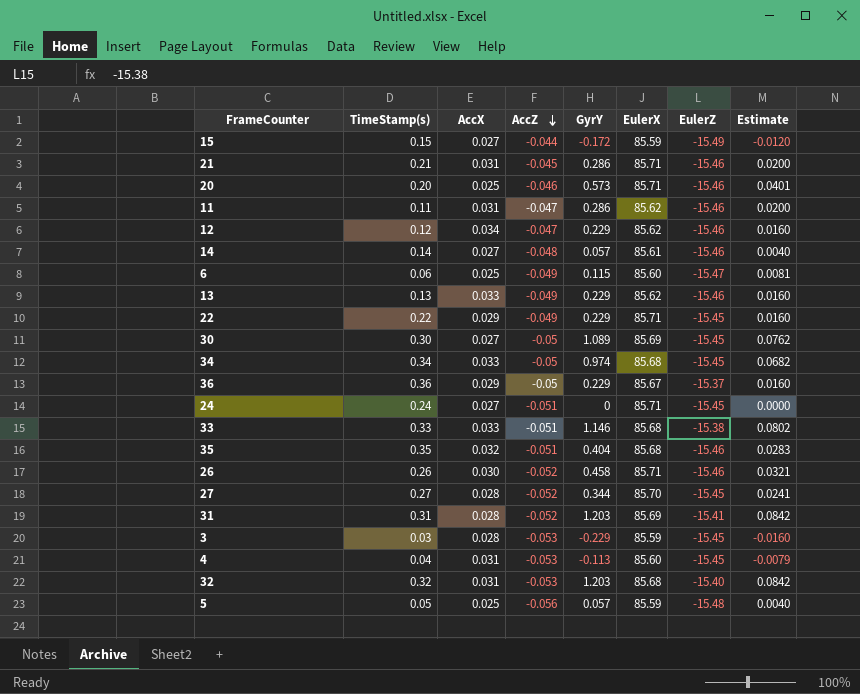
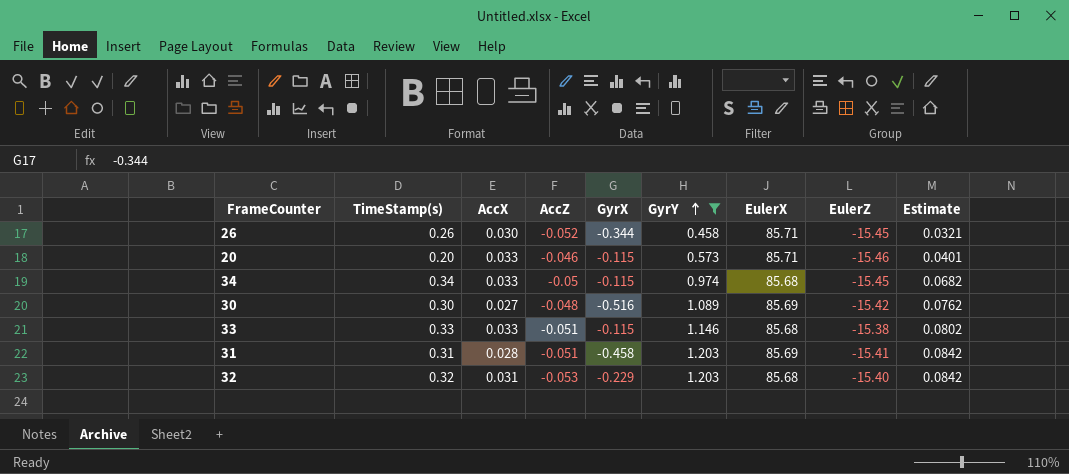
filter: none -> GyrY >= 0.458
row order: AccZ descending -> GyrY ascending
column GyrX | position: none -> 5
26 | EulerZ: -15.46 -> -15.45
20 | AccX: 0.025 -> 0.033
30 | AccZ: -0.05 -> -0.048
30 | EulerZ: -15.45 -> -15.42
31 | AccZ: -0.052 -> -0.051

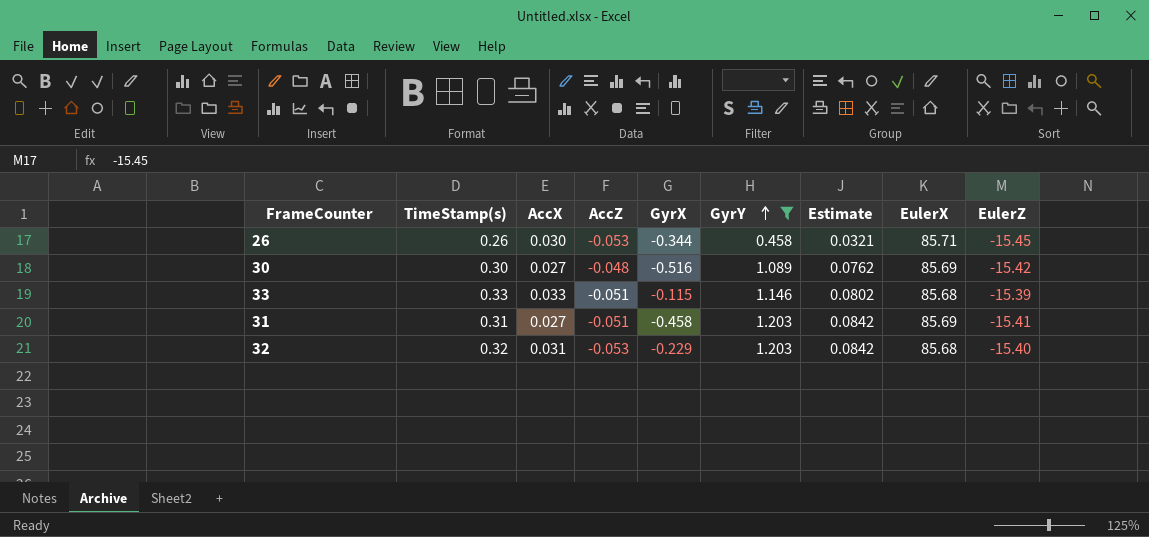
column Estimate | position: 9 -> 7
row 20: 0.20 | 0.033 | -0.046 | -0.115 | 0.573 | 85.71 | -15.46 | 0.0401 -> none
row 34: 0.34 | 0.033 | -0.05 | -0.115 | 0.974 | 85.68 | -15.45 | 0.0682 -> none
26 | AccZ: -0.052 -> -0.053
33 | EulerZ: -15.38 -> -15.39
31 | AccX: 0.028 -> 0.027

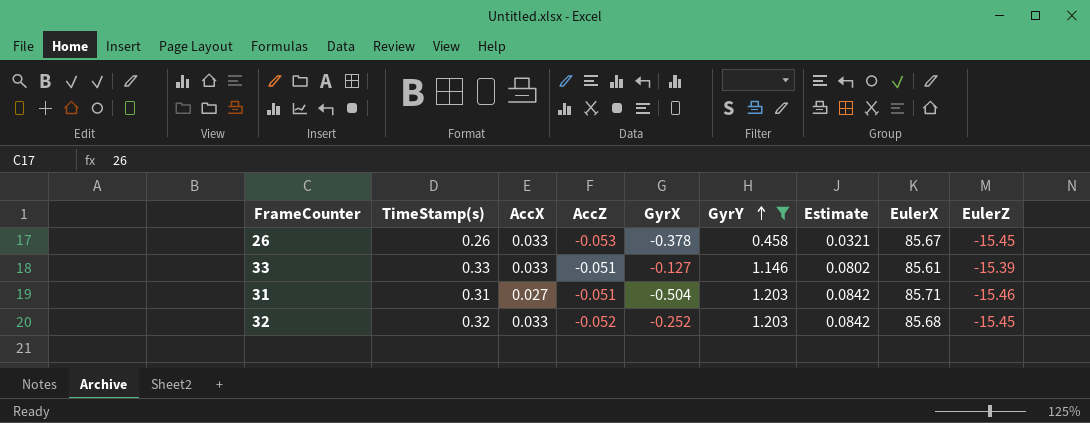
row 30: 0.30 | 0.027 | -0.048 | -0.516 | 1.089 | 0.0762 | 85.69 | -15.42 -> none
26 | AccX: 0.030 -> 0.033
26 | GyrX: -0.344 -> -0.378
26 | EulerX: 85.71 -> 85.67
33 | GyrX: -0.115 -> -0.127
33 | EulerX: 85.68 -> 85.61
31 | GyrX: -0.458 -> -0.504
31 | EulerX: 85.69 -> 85.71
31 | EulerZ: -15.41 -> -15.46
32 | AccX: 0.031 -> 0.033
32 | AccZ: -0.053 -> -0.052
32 | GyrX: -0.229 -> -0.252
32 | EulerZ: -15.40 -> -15.45

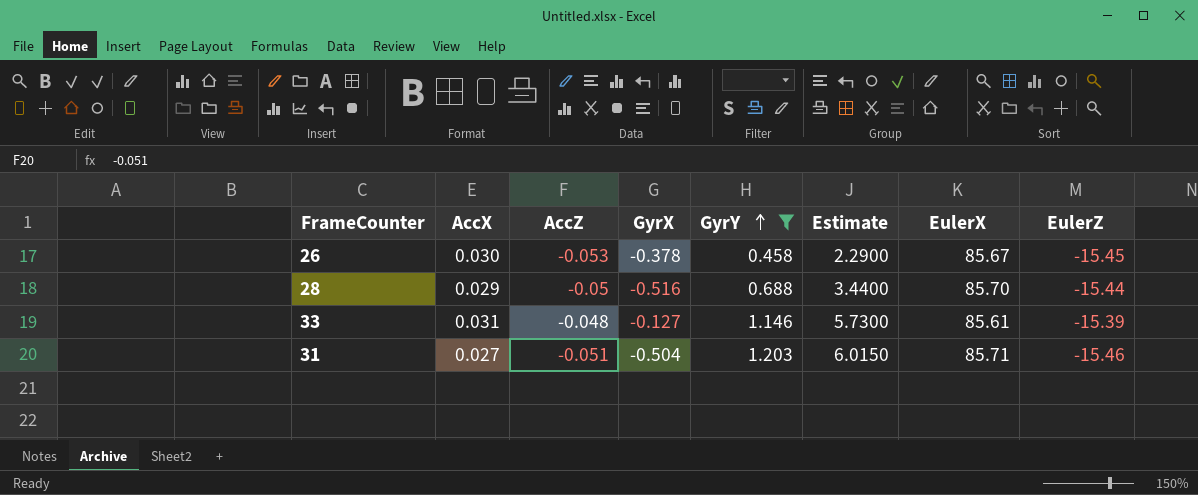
column TimeStamp(s) | position: 2 -> none
column Estimate | formula: [GyrY] * 0.07 -> [GyrY] * 5
row 32: 0.32 | 0.033 | -0.052 | -0.252 | 1.203 | 0.0842 | 85.68 | -15.45 -> none
26 | AccX: 0.033 -> 0.030
row 28: none -> 0.029 | -0.05 | -0.516 | 0.688 | 3.4400 | 85.70 | -15.44
33 | AccX: 0.033 -> 0.031
33 | AccZ: -0.051 -> -0.048

